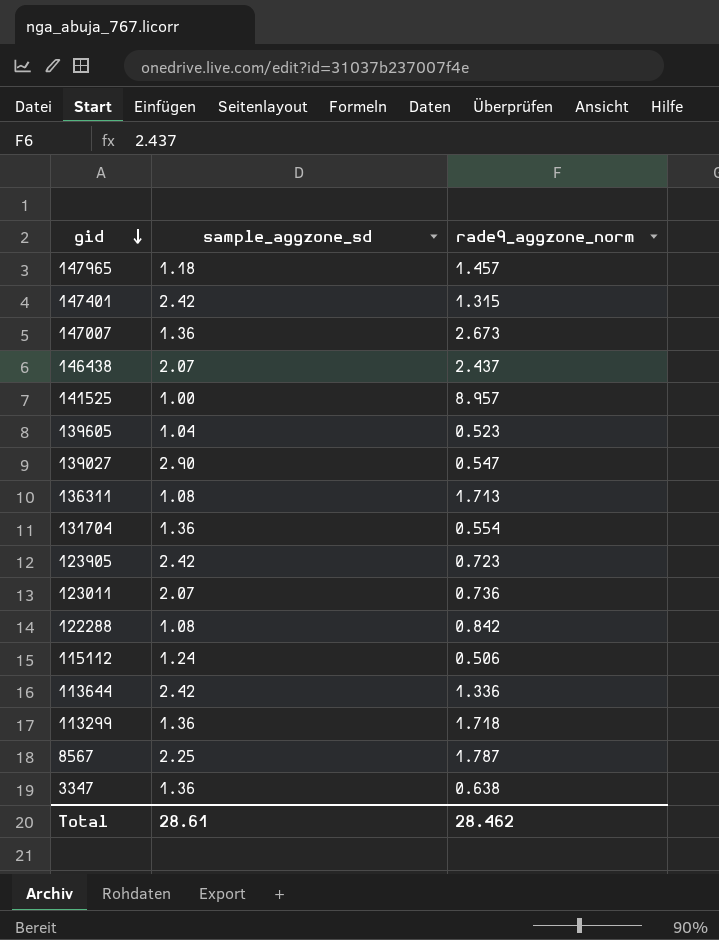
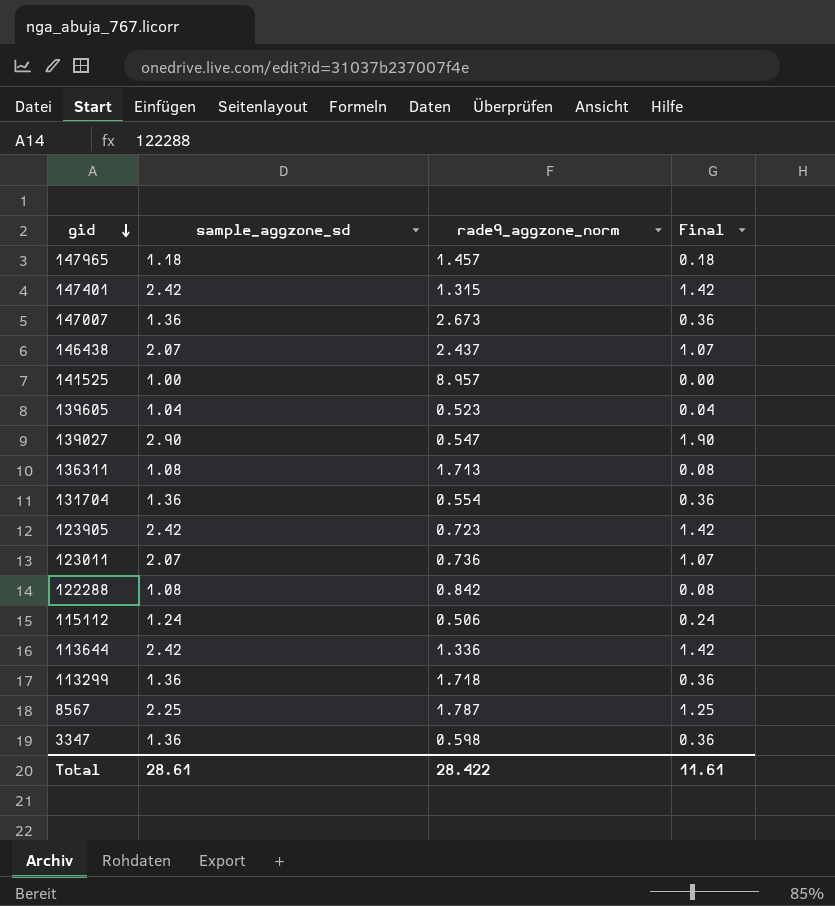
column Final | formula: none -> [sample_aggzone_sd] - 1
3347 | rade9_aggzone_norm: 0.638 -> 0.598
Total | rade9_aggzone_norm: 28.462 -> 28.422

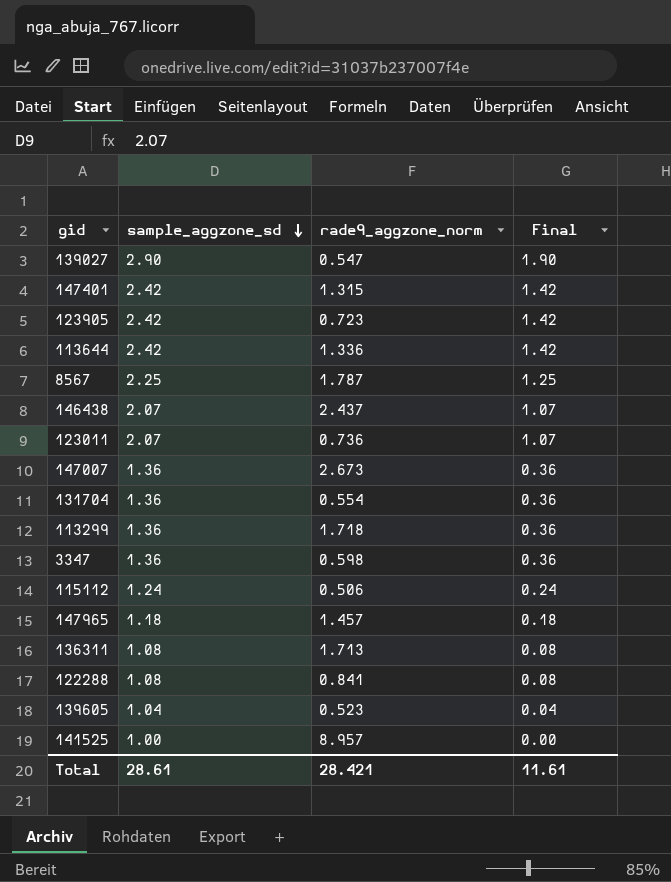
row order: gid descending -> sample_aggzone_sd descending
122288 | rade9_aggzone_norm: 0.842 -> 0.841
Total | rade9_aggzone_norm: 28.422 -> 28.421

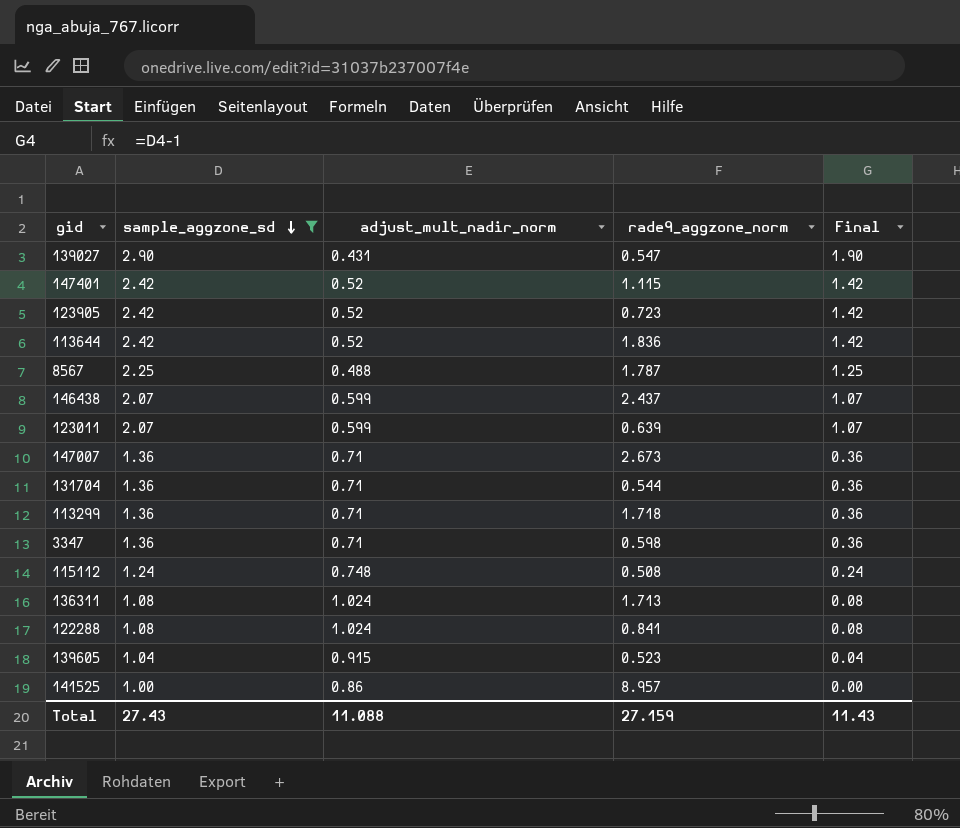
filter: none -> sample_aggzone_sd != 1.18
column adjust_mult_nadir_norm | position: none -> 3
147401 | rade9_aggzone_norm: 1.315 -> 1.115
113644 | rade9_aggzone_norm: 1.336 -> 1.836
123011 | rade9_aggzone_norm: 0.736 -> 0.639
131704 | rade9_aggzone_norm: 0.554 -> 0.544
115112 | rade9_aggzone_norm: 0.506 -> 0.508
Total | sample_aggzone_sd: 28.61 -> 27.43
Total | rade9_aggzone_norm: 28.421 -> 27.159
Total | Final: 11.61 -> 11.43

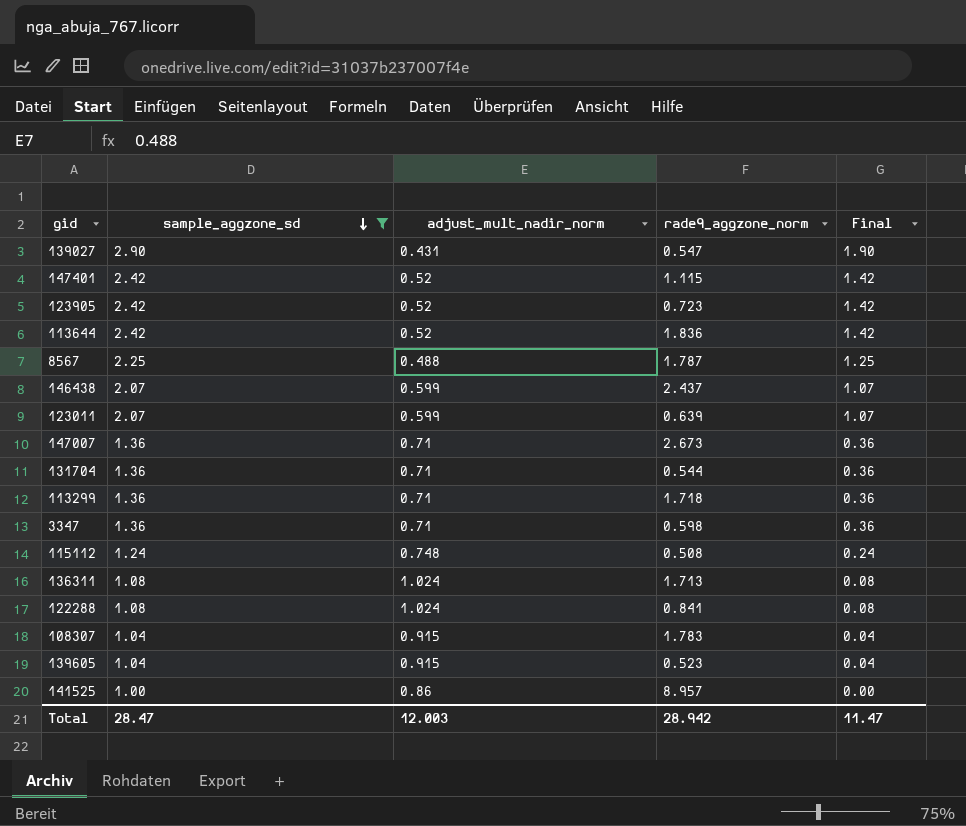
row 108307: none -> 1.04 | 0.915 | 1.783 | 0.04
Total | sample_aggzone_sd: 27.43 -> 28.47
Total | adjust_mult_nadir_norm: 11.088 -> 12.003
Total | rade9_aggzone_norm: 27.159 -> 28.942
Total | Final: 11.43 -> 11.47

